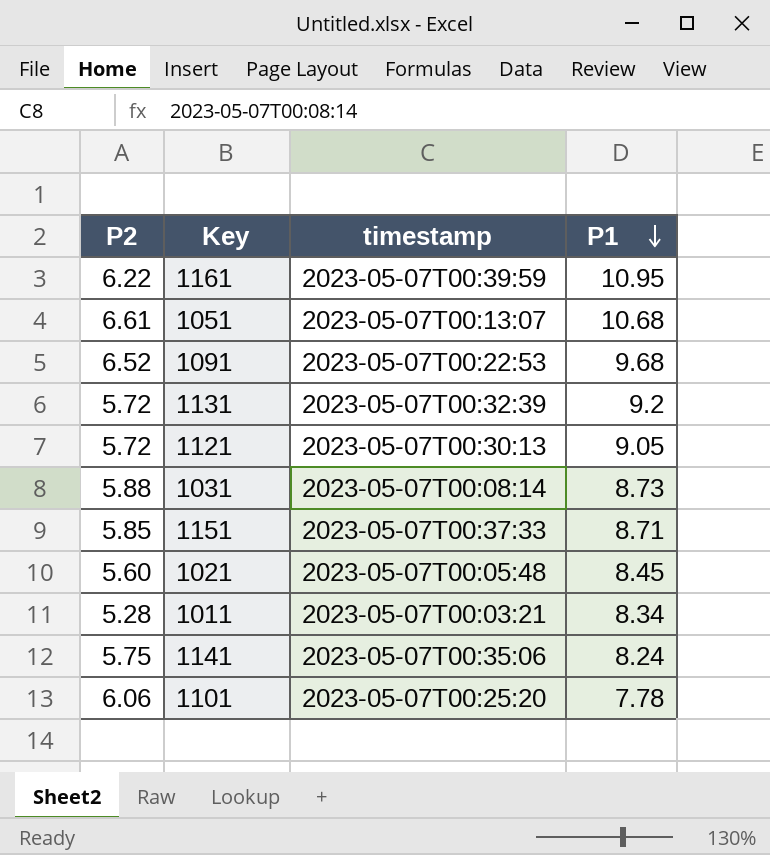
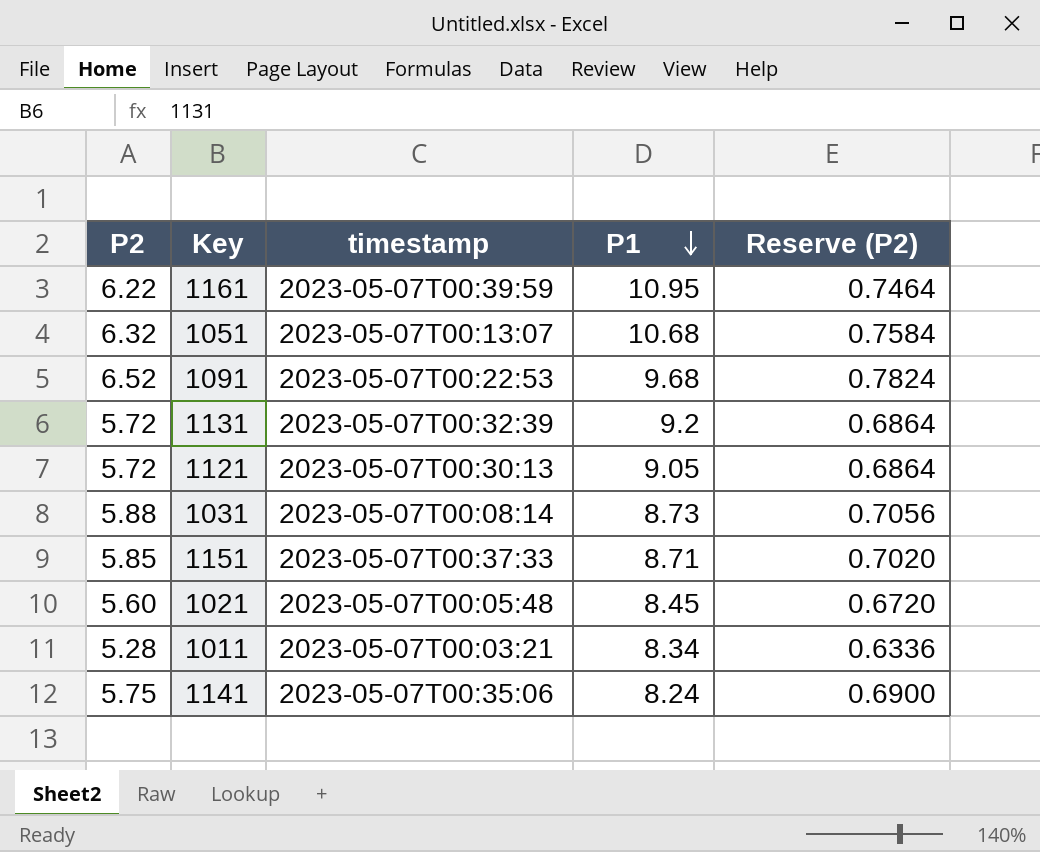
column Reserve (P2) | formula: none -> [P2] * 0.12
row 1101: 6.06 | 2023-05-07T00:25:20 | 7.78 -> none
1051 | P2: 6.61 -> 6.32

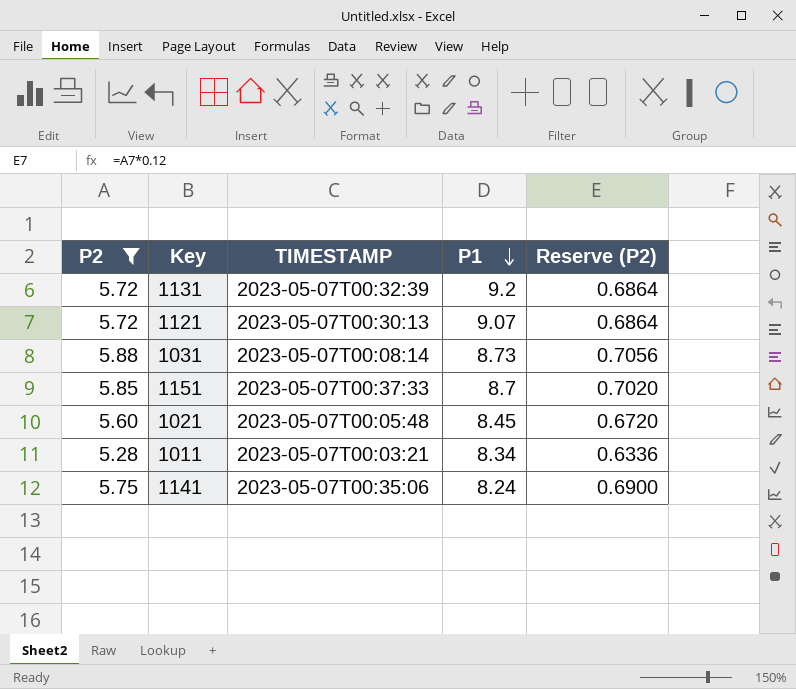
filter: none -> P2 <= 5.88
column name: timestamp -> TIMESTAMP
1121 | P1: 9.05 -> 9.07
1151 | P1: 8.71 -> 8.7

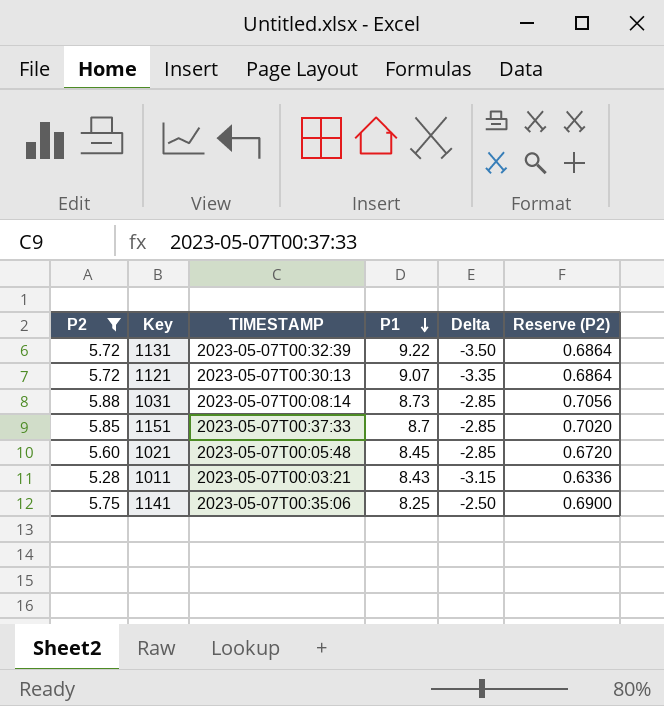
column Delta | formula: none -> [P2] - [P1]
1131 | P1: 9.2 -> 9.22
1011 | P1: 8.34 -> 8.43
1141 | P1: 8.24 -> 8.25

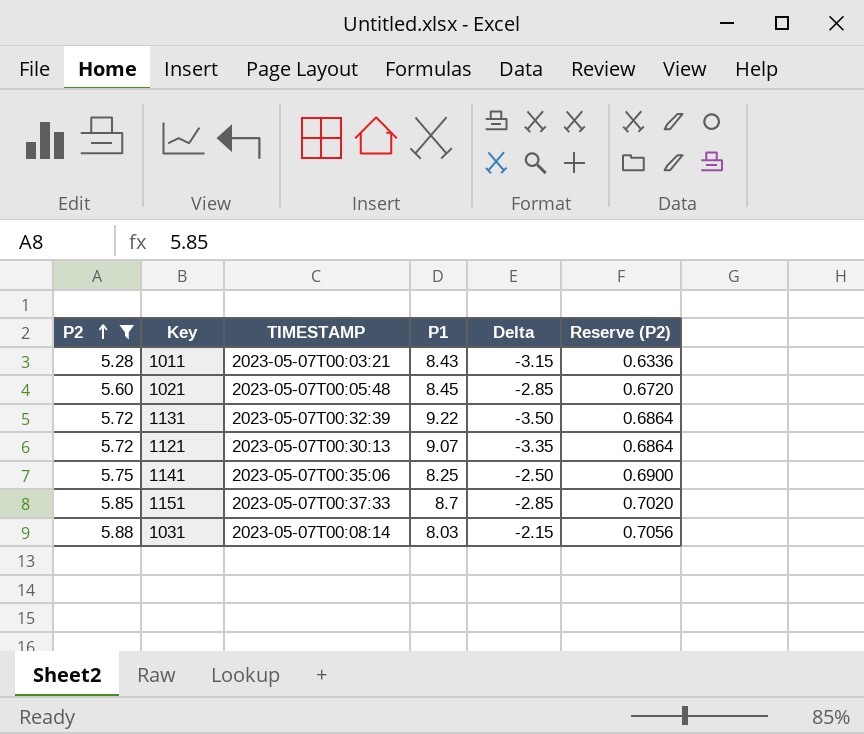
row order: P1 descending -> P2 ascending
1031 | P1: 8.73 -> 8.03
1031 | Delta: -2.85 -> -2.15

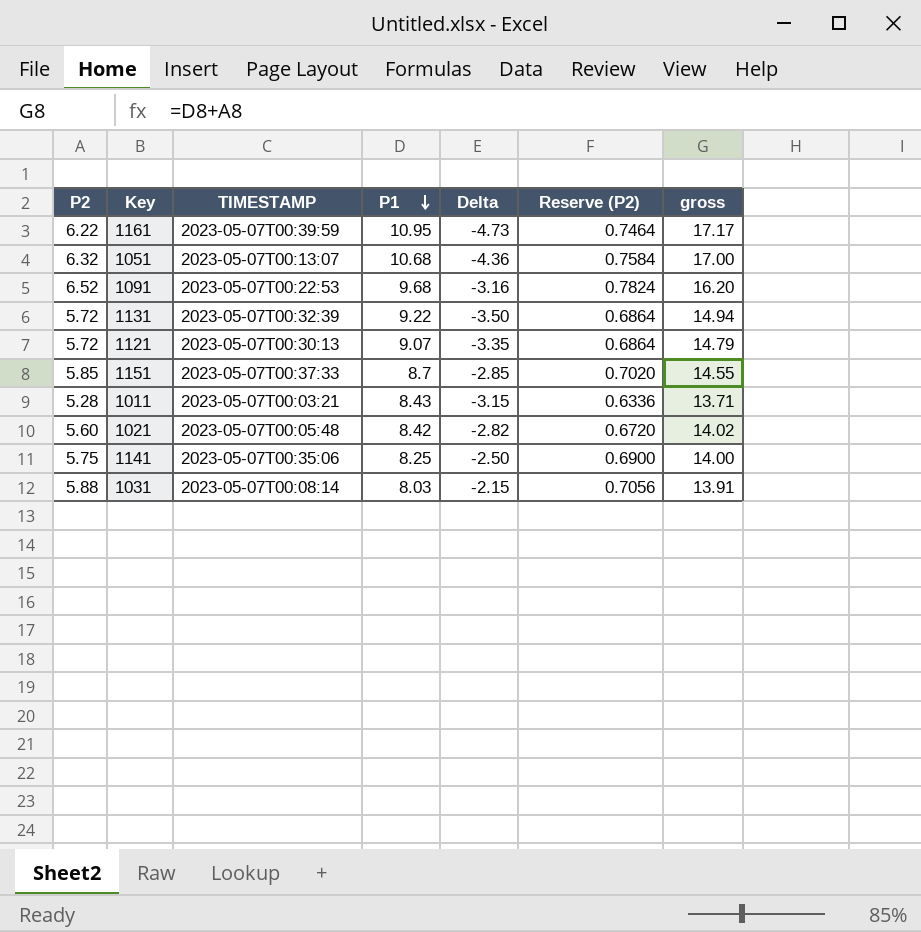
filter: P2 <= 5.88 -> none
row order: P2 ascending -> P1 descending
column gross | formula: none -> [P2] + [P1]
1021 | P1: 8.45 -> 8.42
1021 | Delta: -2.85 -> -2.82

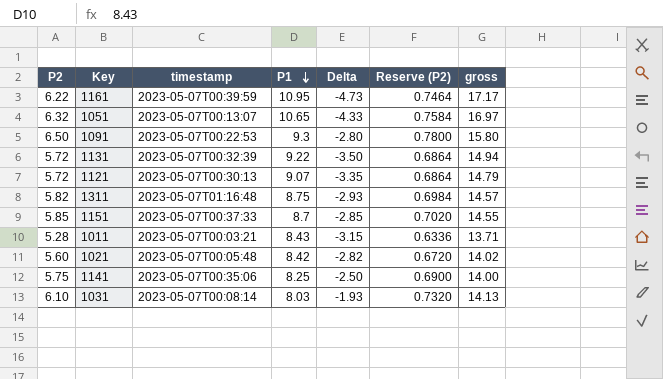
column name: TIMESTAMP -> timestamp
1051 | P1: 10.68 -> 10.65
1051 | Delta: -4.36 -> -4.33
1051 | gross: 17.00 -> 16.97
1091 | P2: 6.52 -> 6.50
1091 | P1: 9.68 -> 9.3
1091 | Delta: -3.16 -> -2.80
1091 | Reserve (P2): 0.7824 -> 0.7800
1091 | gross: 16.20 -> 15.80
row 1311: none -> 5.82 | 2023-05-07T01:16:48 | 8.75 | -2.93 | 0.6984 | 14.57
1031 | P2: 5.88 -> 6.10
1031 | Delta: -2.15 -> -1.93
1031 | Reserve (P2): 0.7056 -> 0.7320
1031 | gross: 13.91 -> 14.13

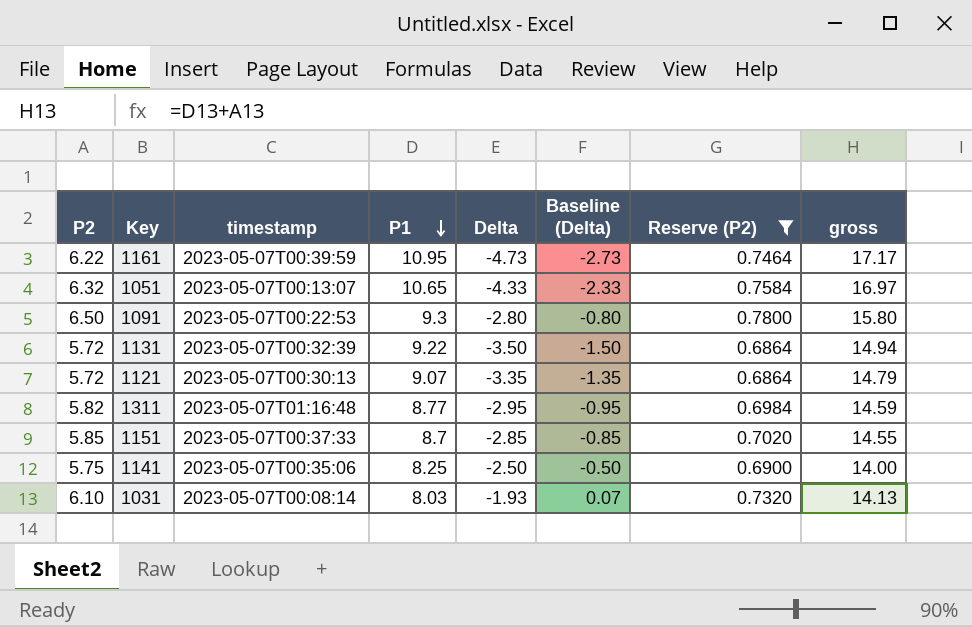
filter: none -> Reserve (P2) >= 0.6864
column Baseline (Delta) | formula: none -> [Delta] + 2
1311 | P1: 8.75 -> 8.77
1311 | Delta: -2.93 -> -2.95
1311 | gross: 14.57 -> 14.59

